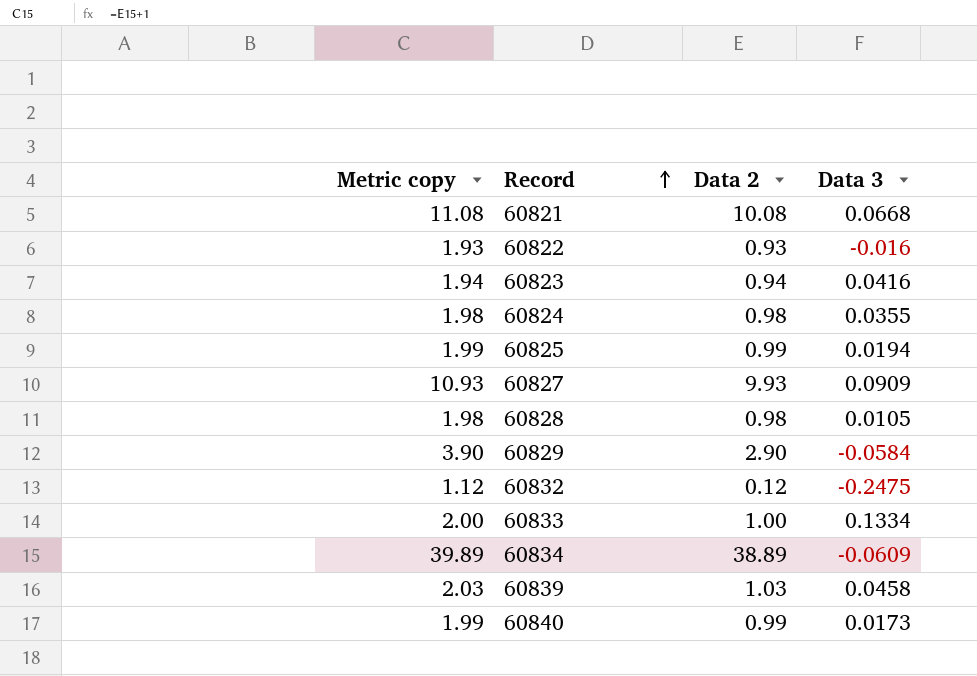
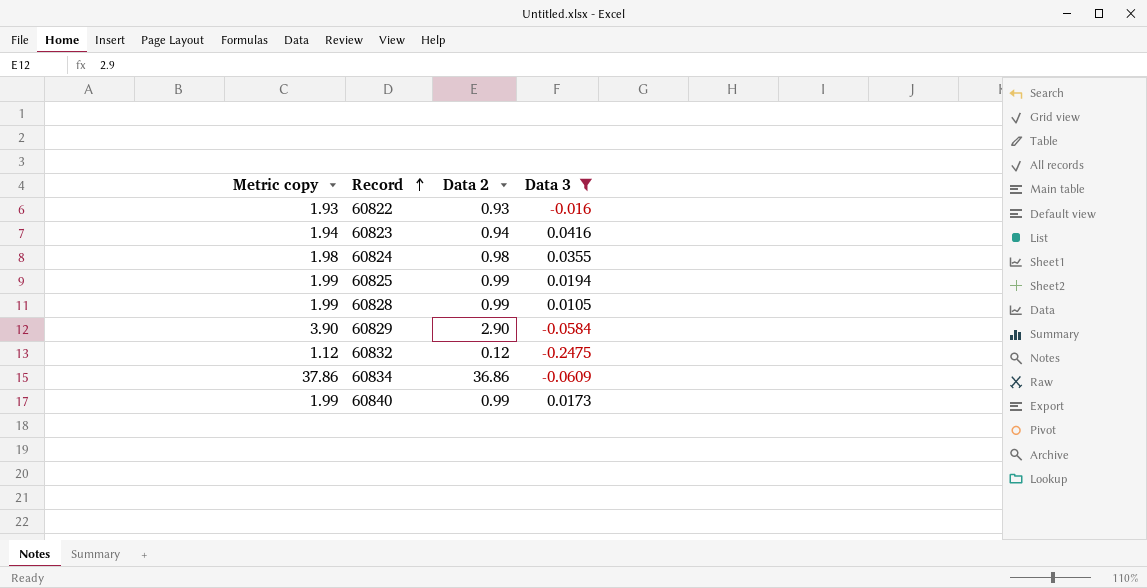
filter: none -> Data 3 <= 0.0416
60828 | Metric copy: 1.98 -> 1.99
60828 | Data 2: 0.98 -> 0.99
60834 | Metric copy: 39.89 -> 37.86
60834 | Data 2: 38.89 -> 36.86

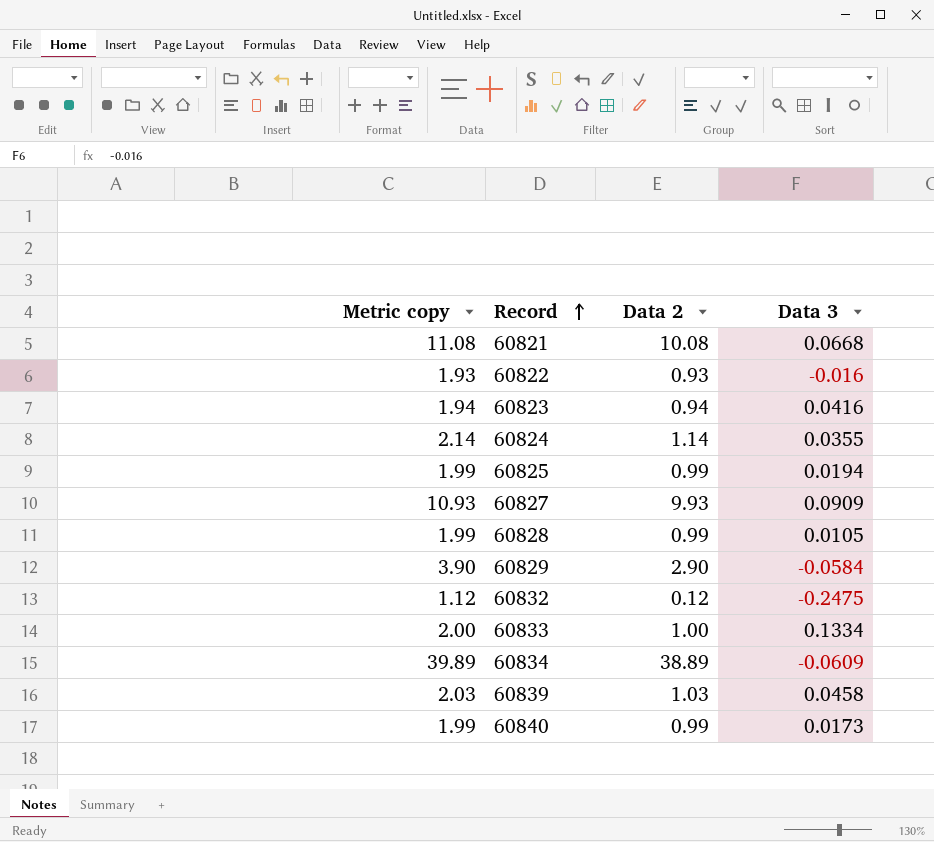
filter: Data 3 <= 0.0416 -> none
60824 | Metric copy: 1.98 -> 2.14
60824 | Data 2: 0.98 -> 1.14
60834 | Metric copy: 37.86 -> 39.89
60834 | Data 2: 36.86 -> 38.89

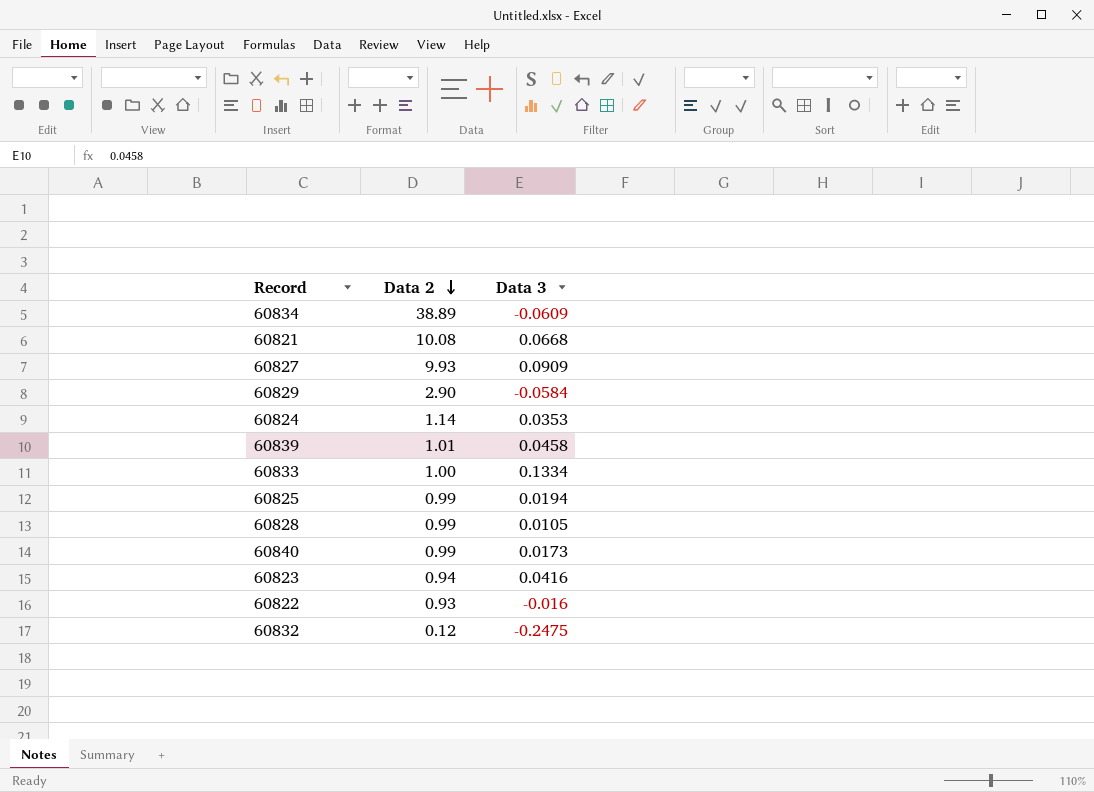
row order: Record ascending -> Data 2 descending
column Metric copy | formula: [Data 2] + 1 -> none
60824 | Data 3: 0.0355 -> 0.0353
60839 | Data 2: 1.03 -> 1.01

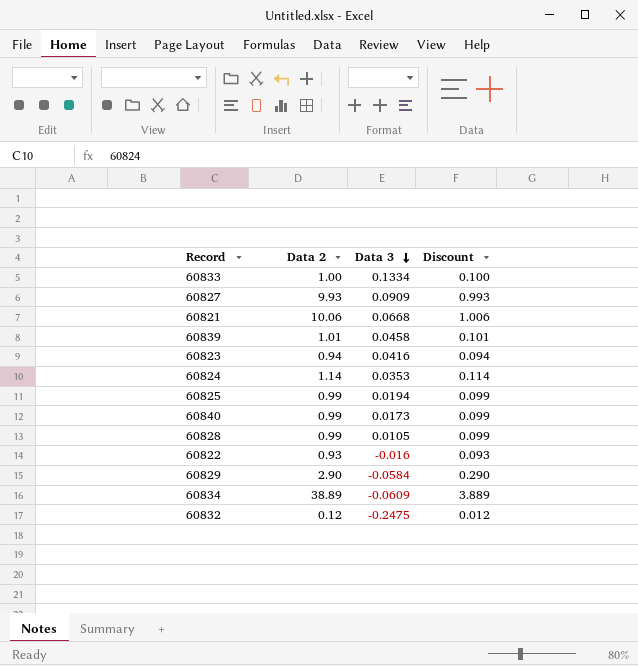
row order: Data 2 descending -> Data 3 descending
column Discount | formula: none -> [Data 2] * 0.1
60821 | Data 2: 10.08 -> 10.06

